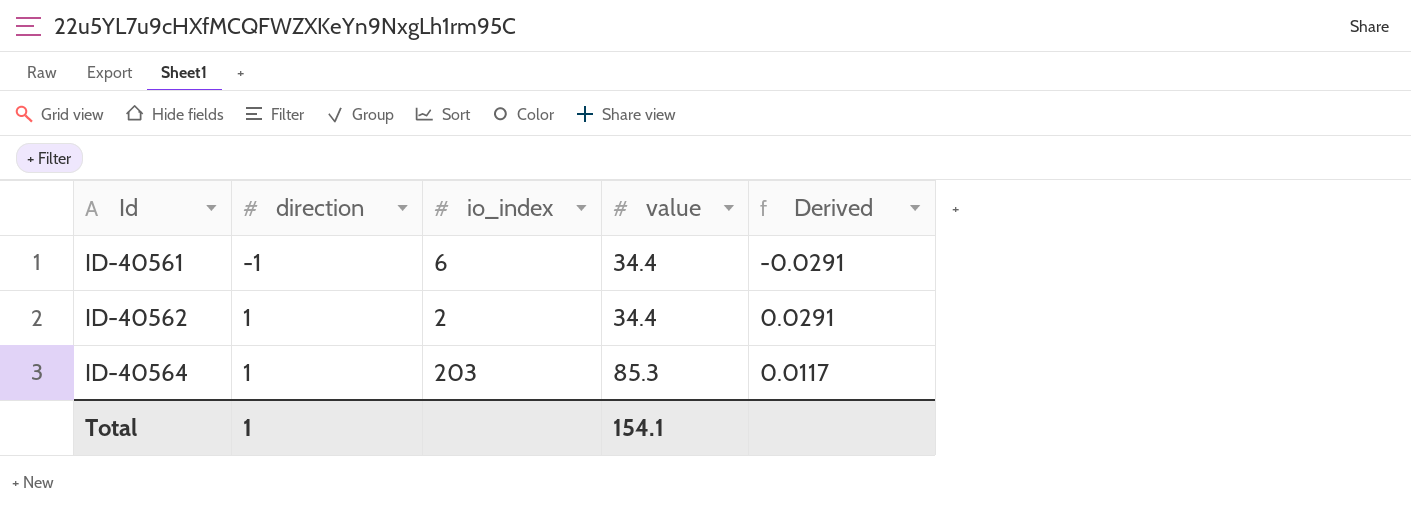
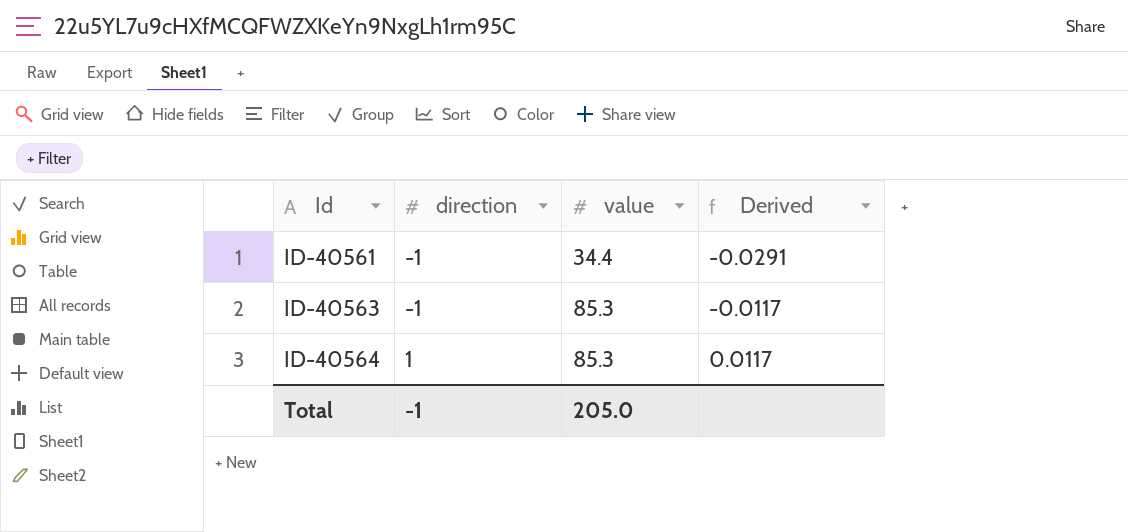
column io_index | position: 3 -> none
row ID-40562: 1 | 2 | 34.4 | 0.0291 -> none
row ID-40563: none -> -1 | 85.3 | -0.0117
Total | direction: 1 -> -1
Total | value: 154.1 -> 205.0

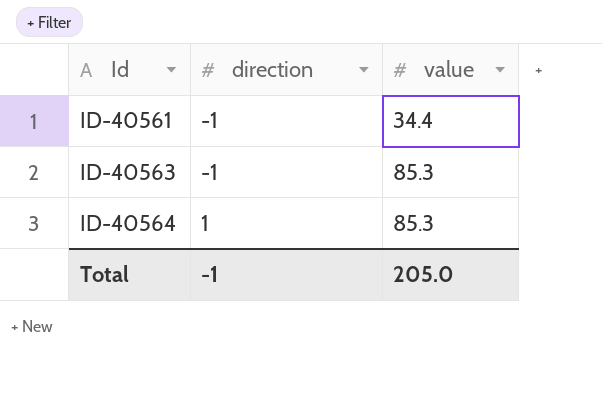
column Derived | formula: [direction] / [value] -> none

